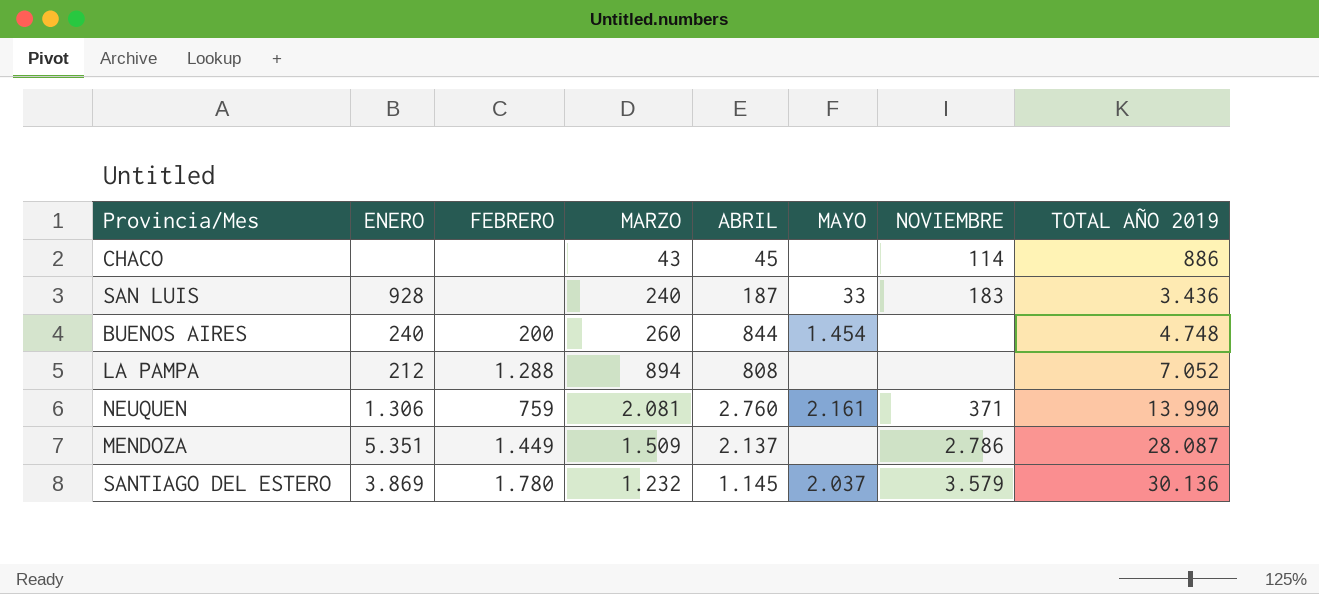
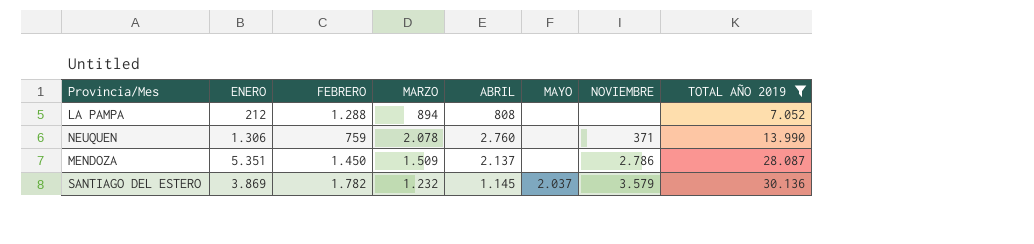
filter: none -> TOTAL AÑO 2019 >= 7.052
NEUQUEN | MARZO: 2.081 -> 2.078
NEUQUEN | MAYO: 2.161 -> none
MENDOZA | FEBRERO: 1.449 -> 1.450
SANTIAGO DEL ESTERO | FEBRERO: 1.780 -> 1.782

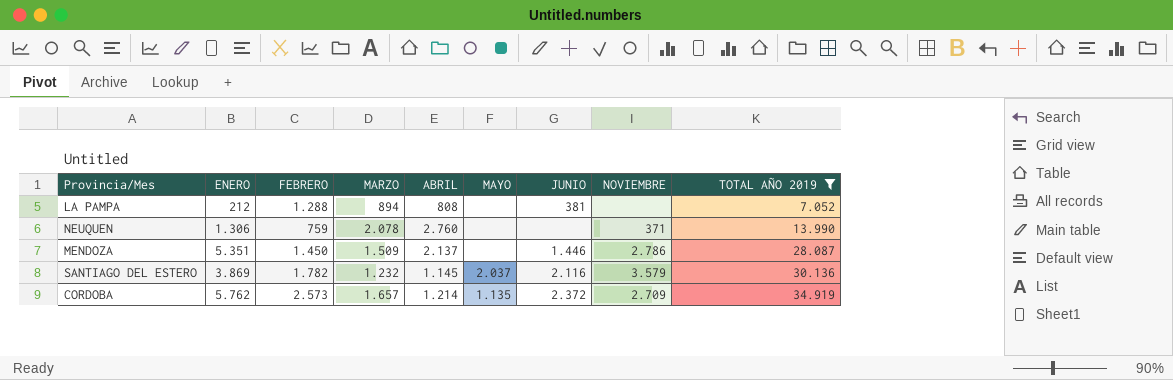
column JUNIO | position: none -> 7
row CORDOBA: none -> 5.762 | 2.573 | 1.657 | 1.214 | 1.135 | 2.372 | 2.709 | 34.919

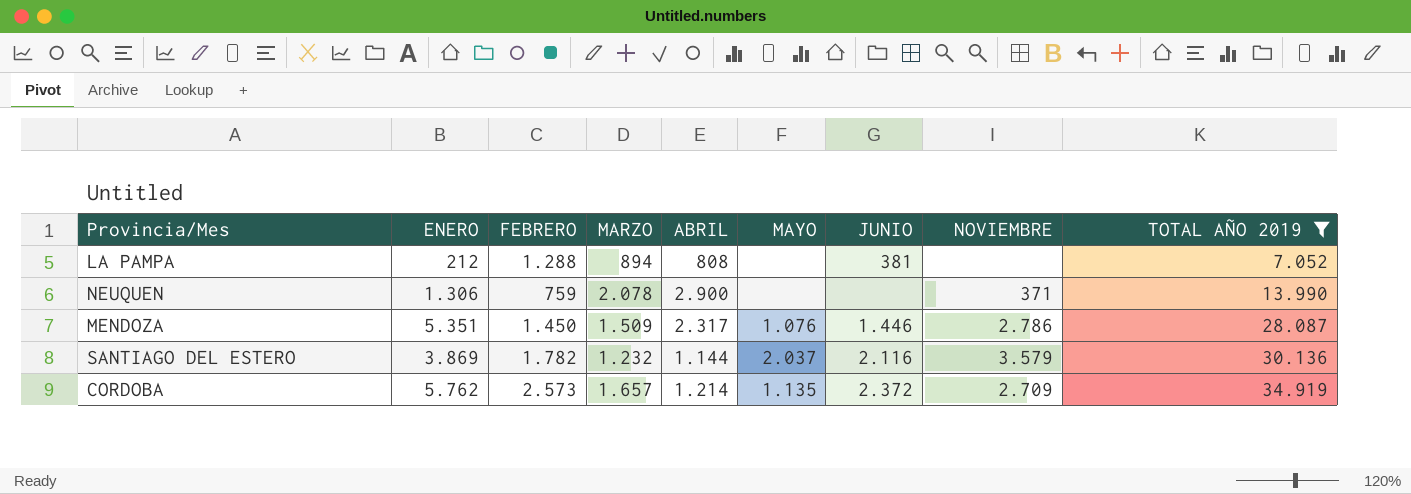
NEUQUEN | ABRIL: 2.760 -> 2.900
MENDOZA | ABRIL: 2.137 -> 2.317
MENDOZA | MAYO: none -> 1.076
SANTIAGO DEL ESTERO | ABRIL: 1.145 -> 1.144

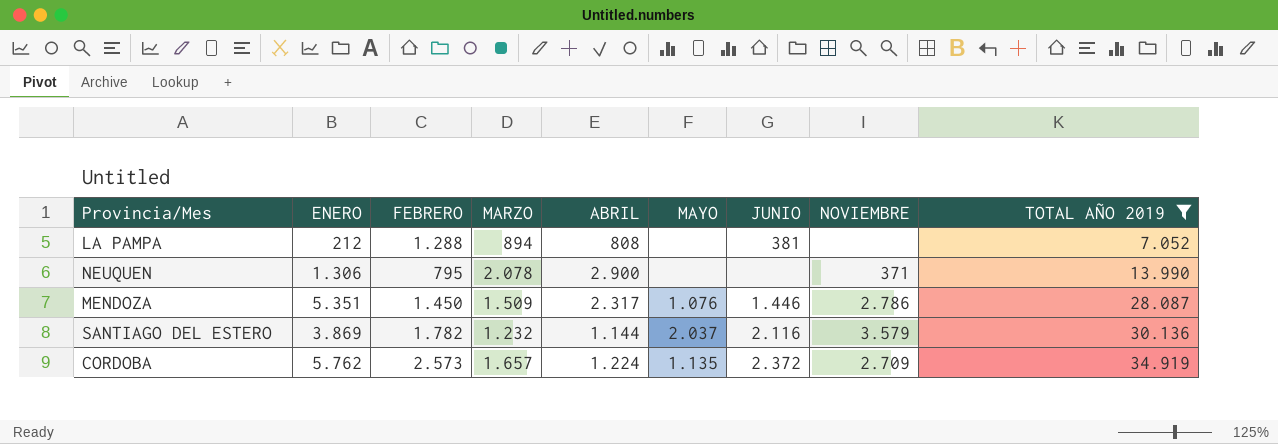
NEUQUEN | FEBRERO: 759 -> 795
CORDOBA | ABRIL: 1.214 -> 1.224

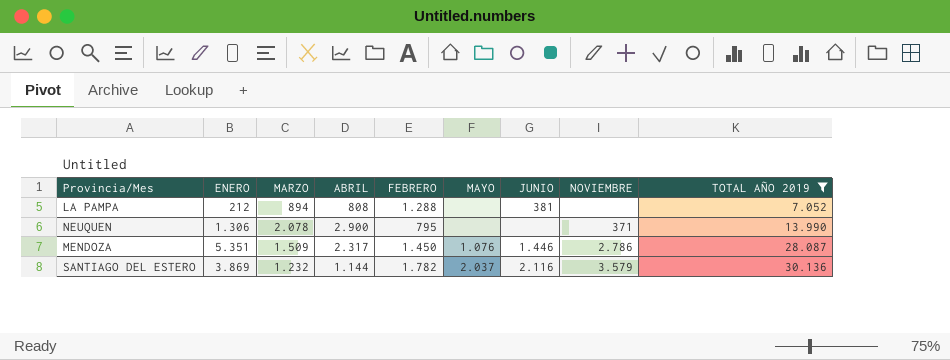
column FEBRERO | position: 3 -> 5
row CORDOBA: 5.762 | 2.573 | 1.657 | 1.224 | 1.135 | 2.372 | 2.709 | 34.919 -> none

